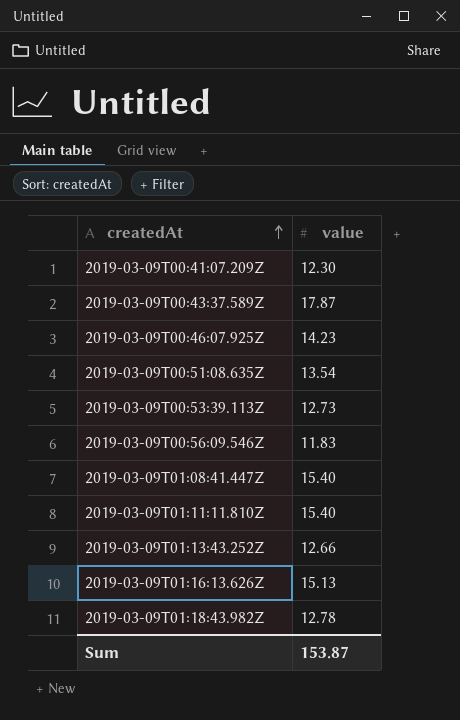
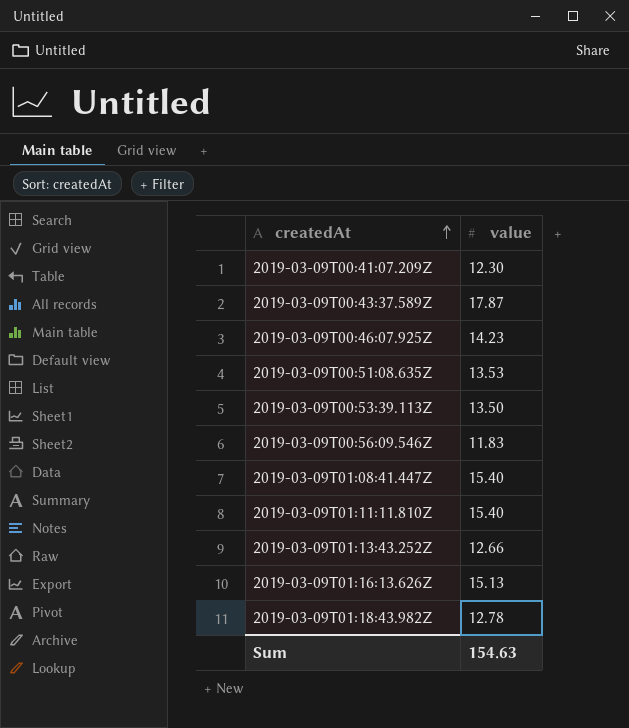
2019-03-09T00:51:08.635Z | value: 13.54 -> 13.53
2019-03-09T00:53:39.113Z | value: 12.73 -> 13.50
Sum | value: 153.87 -> 154.63

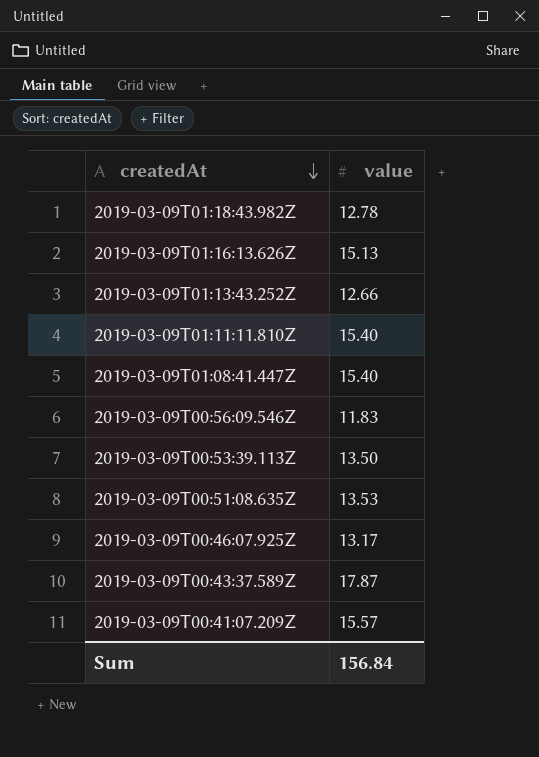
row order: createdAt ascending -> createdAt descending
2019-03-09T00:46:07.925Z | value: 14.23 -> 13.17
2019-03-09T00:41:07.209Z | value: 12.30 -> 15.57
Sum | value: 154.63 -> 156.84

